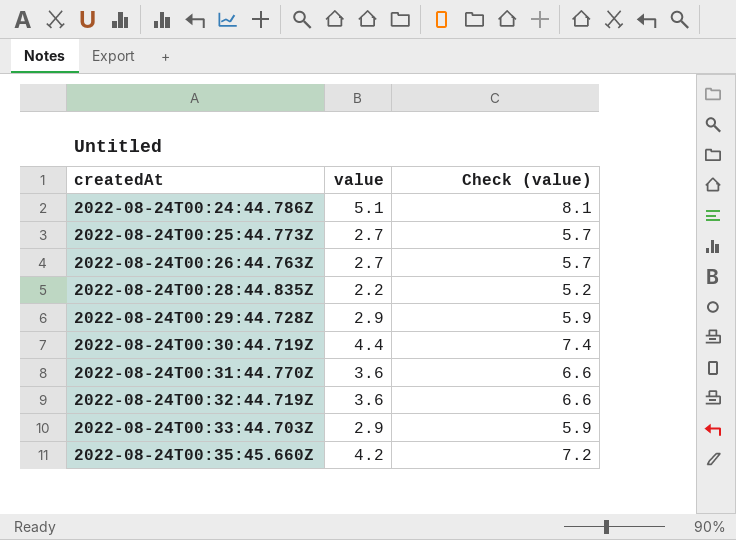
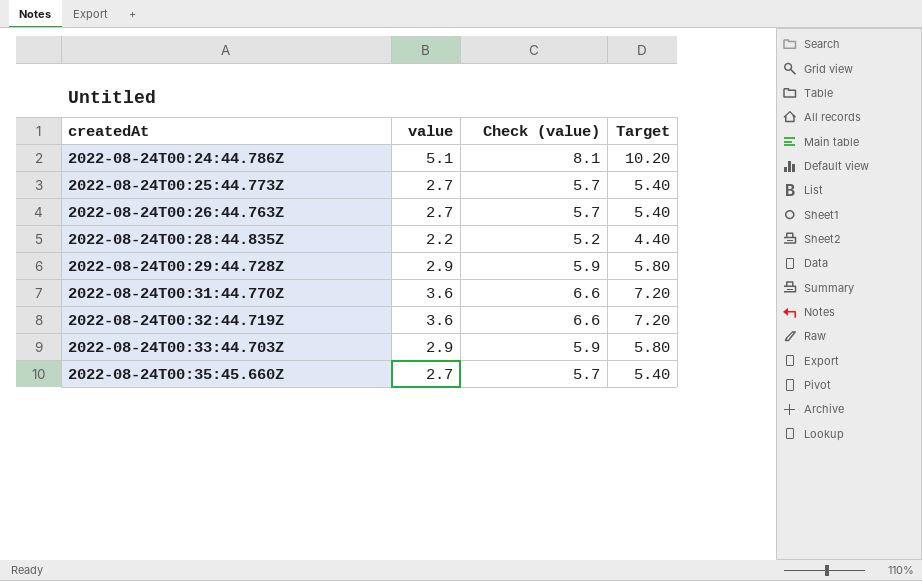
column Target | formula: none -> [value] * 2
row 2022-08-24T00:30:44.719Z: 4.4 | 7.4 -> none
2022-08-24T00:35:45.660Z | value: 4.2 -> 2.7
2022-08-24T00:35:45.660Z | Check (value): 7.2 -> 5.7

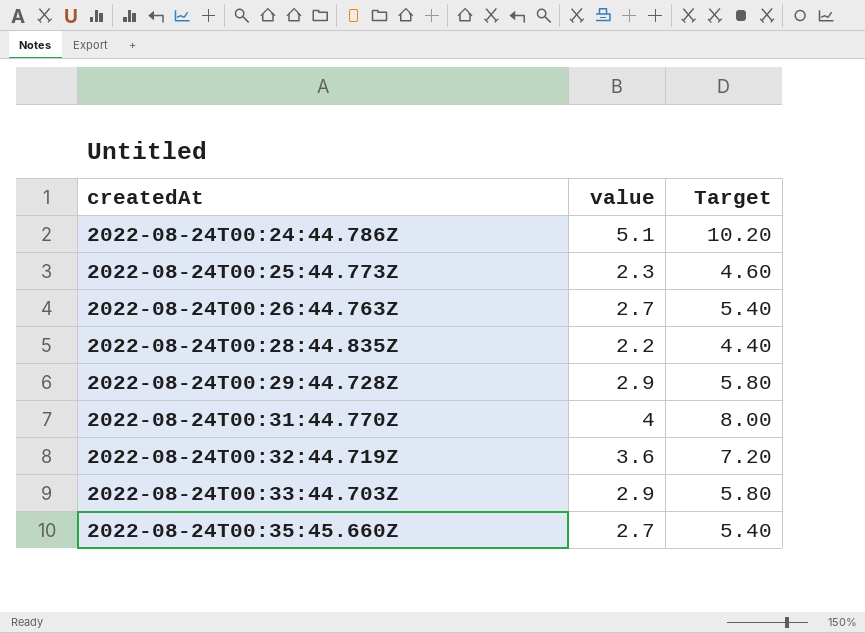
column Check (value) | formula: [value] + 3 -> none
2022-08-24T00:25:44.773Z | value: 2.7 -> 2.3
2022-08-24T00:25:44.773Z | Target: 5.40 -> 4.60
2022-08-24T00:31:44.770Z | value: 3.6 -> 4
2022-08-24T00:31:44.770Z | Target: 7.20 -> 8.00

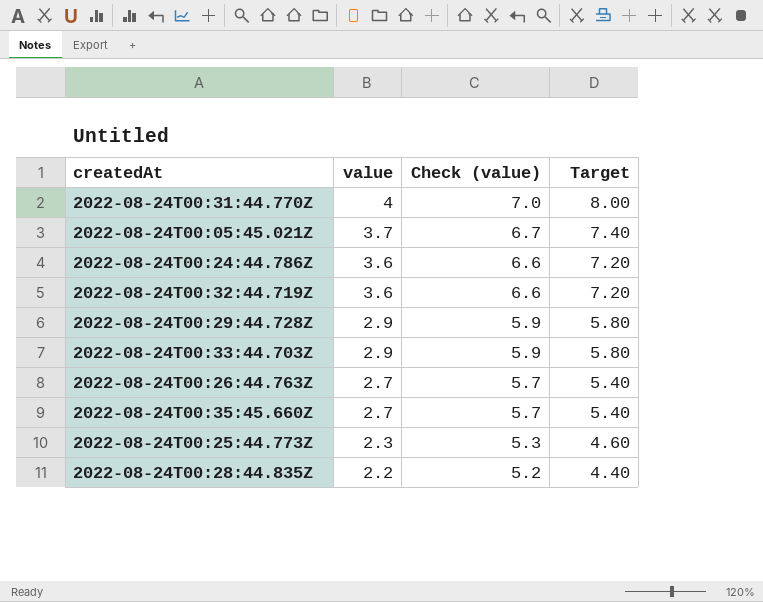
row order: createdAt ascending -> value descending
column Check (value) | formula: none -> [value] + 3
row 2022-08-24T00:05:45.021Z: none -> 3.7 | 6.7 | 7.40
2022-08-24T00:24:44.786Z | value: 5.1 -> 3.6
2022-08-24T00:24:44.786Z | Target: 10.20 -> 7.20

